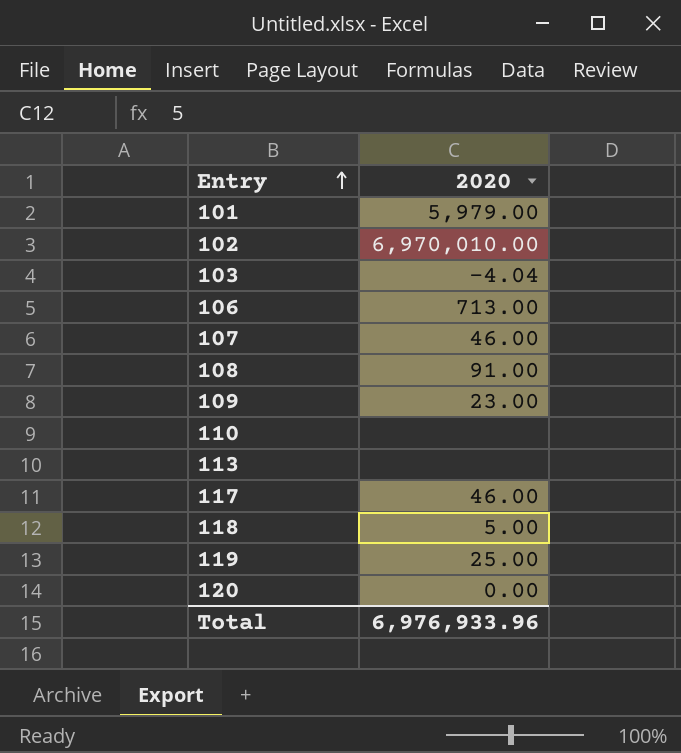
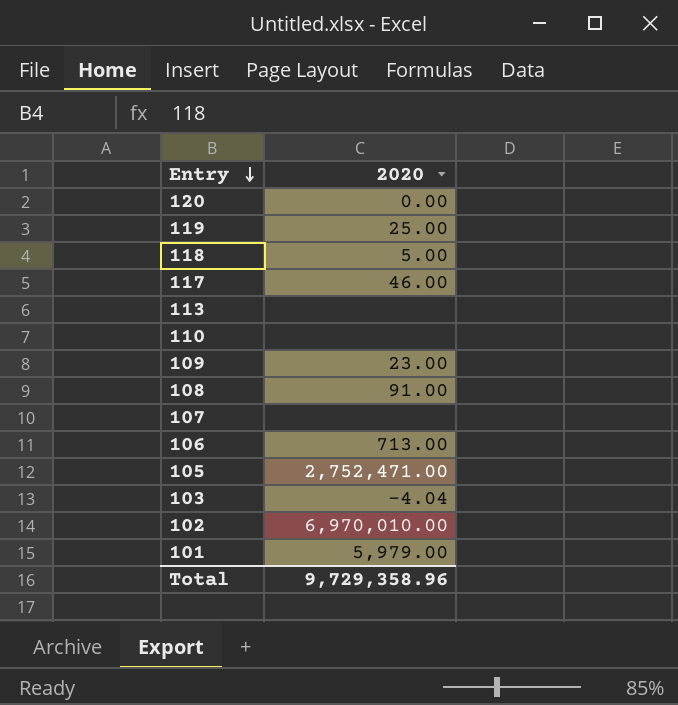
row order: Entry ascending -> Entry descending
107 | 2020: 46.00 -> none
row 105: none -> 2,752,471.00
Total | 2020: 6,976,933.96 -> 9,729,358.96

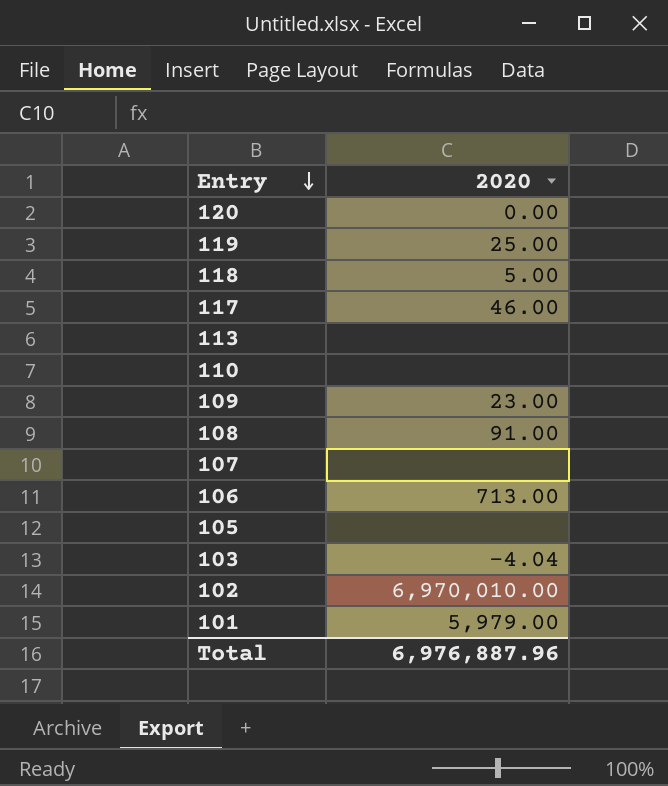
105 | 2020: 2,752,471.00 -> none
Total | 2020: 9,729,358.96 -> 6,976,887.96

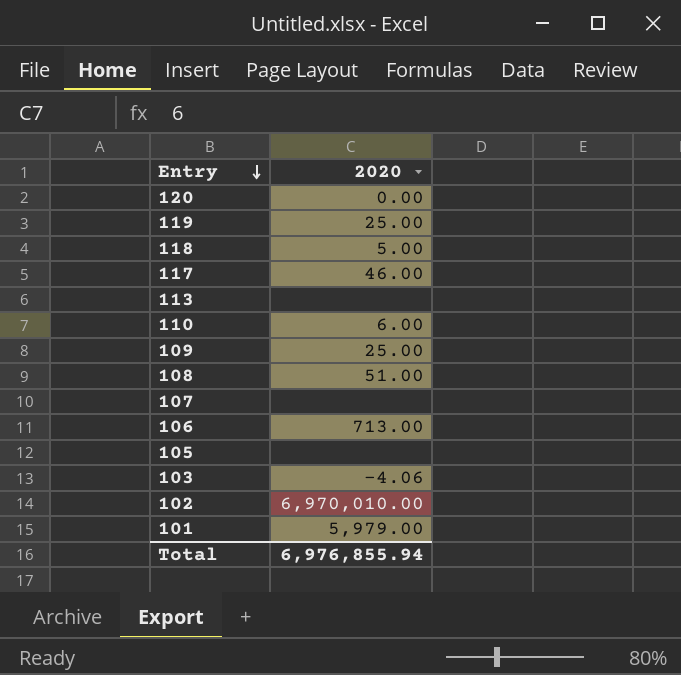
110 | 2020: none -> 6.00
109 | 2020: 23.00 -> 25.00
108 | 2020: 91.00 -> 51.00
103 | 2020: -4.04 -> -4.06
Total | 2020: 6,976,887.96 -> 6,976,855.94

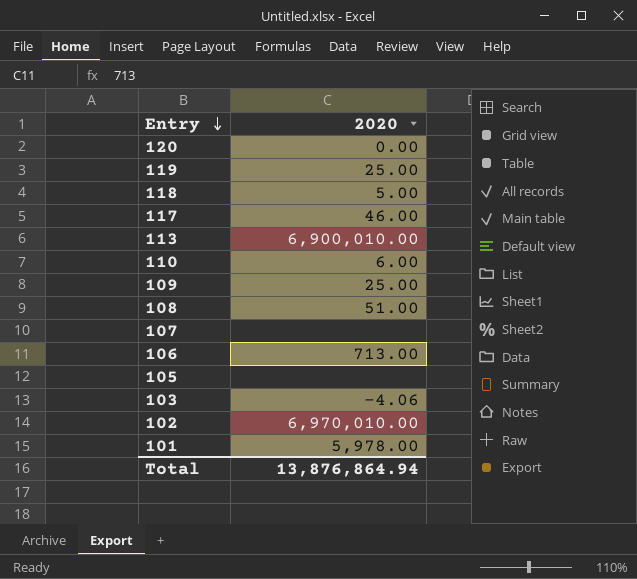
113 | 2020: none -> 6,900,010.00
101 | 2020: 5,979.00 -> 5,978.00
Total | 2020: 6,976,855.94 -> 13,876,864.94

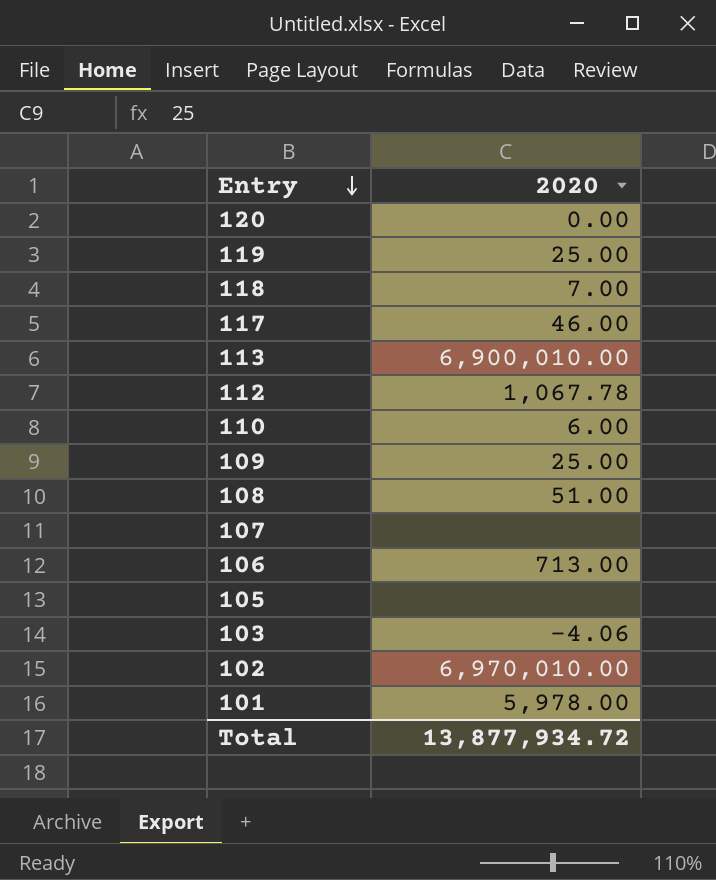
118 | 2020: 5.00 -> 7.00
row 112: none -> 1,067.78
Total | 2020: 13,876,864.94 -> 13,877,934.72

